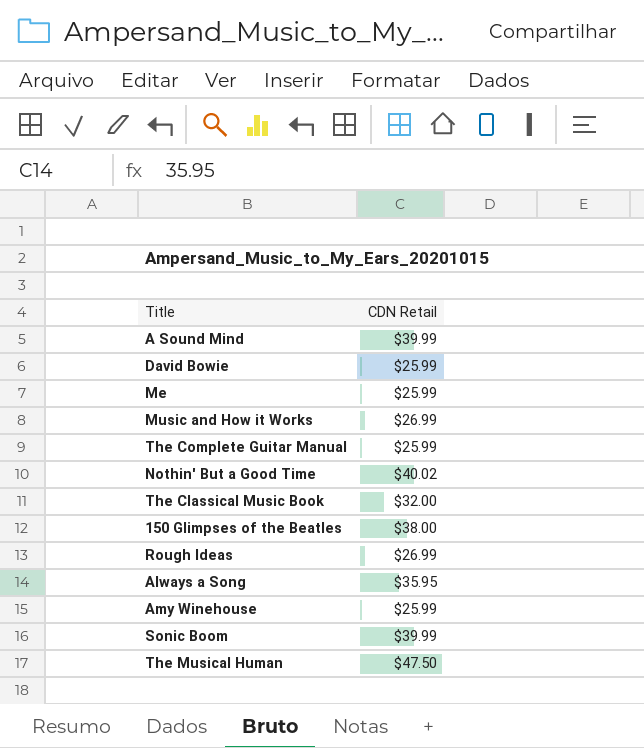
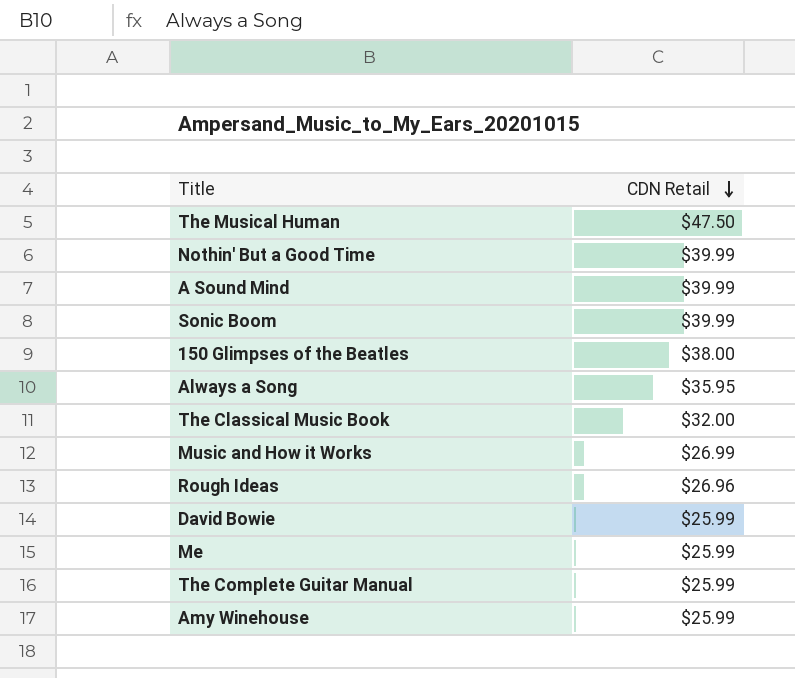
row order: none -> CDN Retail descending
Nothin' But a Good Time | CDN Retail: $40.02 -> $39.99
Rough Ideas | CDN Retail: $26.99 -> $26.96

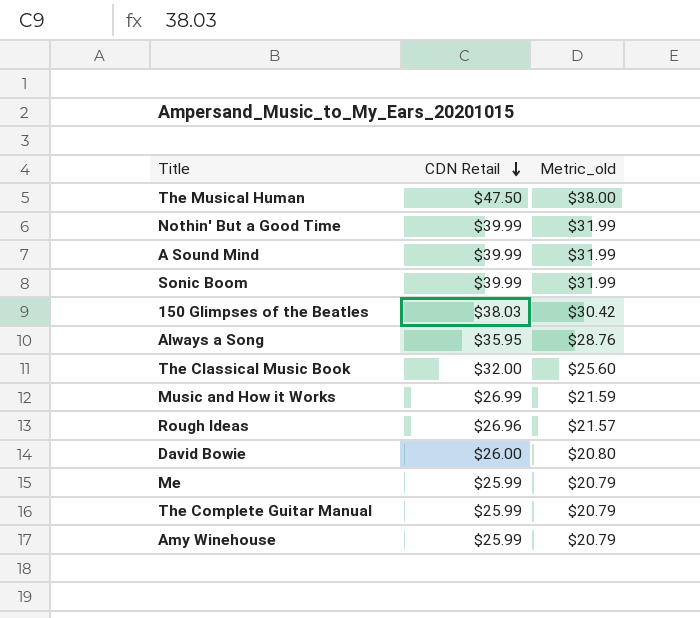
column Metric_old | formula: none -> [CDN Retail] * 0.8
150 Glimpses of the Beatles | CDN Retail: $38.00 -> $38.03
David Bowie | CDN Retail: $25.99 -> $26.00

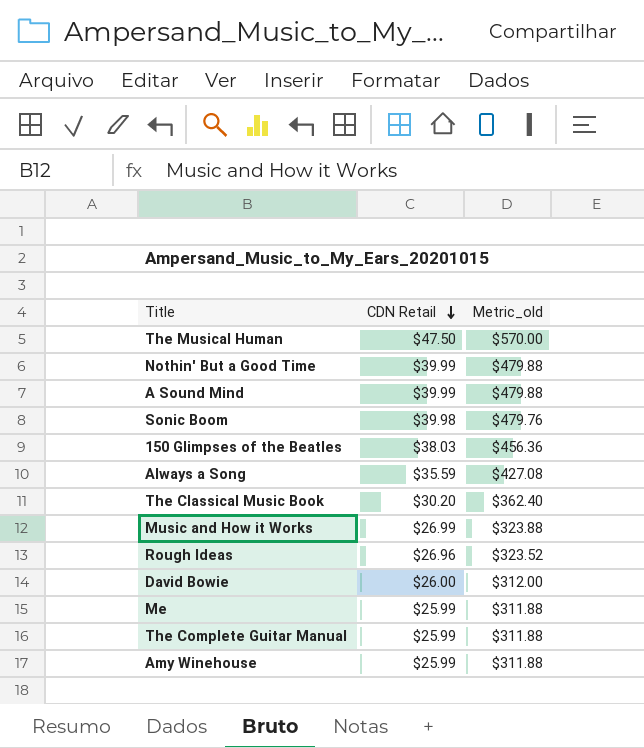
column Metric_old | formula: [CDN Retail] * 0.8 -> [CDN Retail] * 12
Sonic Boom | CDN Retail: $39.99 -> $39.98
Always a Song | CDN Retail: $35.95 -> $35.59
The Classical Music Book | CDN Retail: $32.00 -> $30.20

